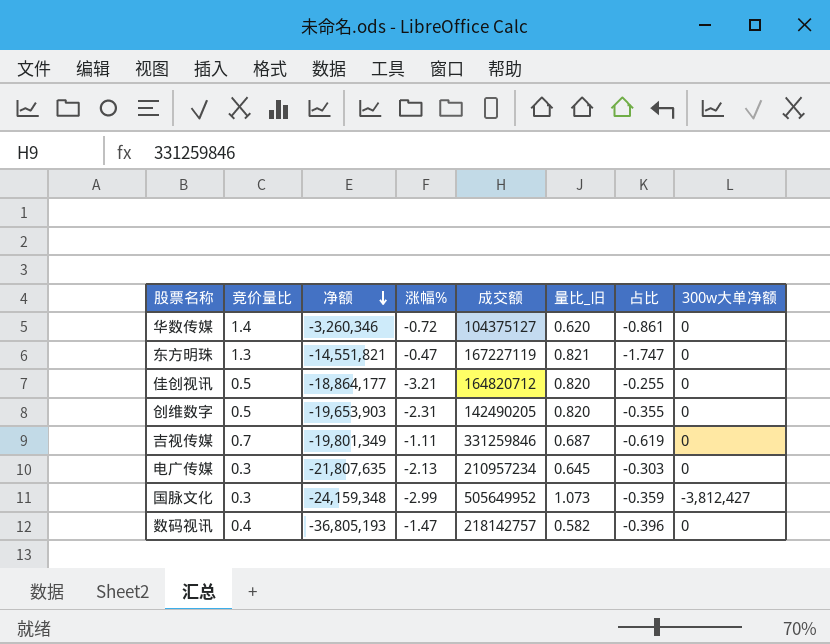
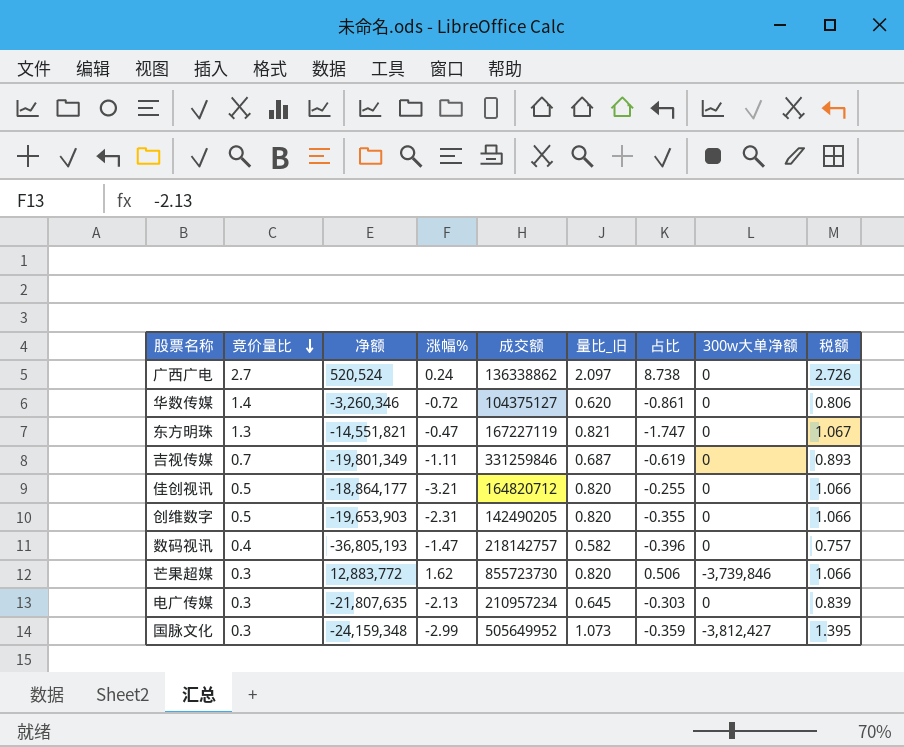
row order: 净额 descending -> 竞价量比 descending
column 税额 | formula: none -> [量比_旧] * 1.3
row 广西广电: none -> 2.7 | 520,524 | 0.24 | 136338862 | 2.097 | 8.738 | 0 | 2.726
row 芒果超媒: none -> 0.3 | 12,883,772 | 1.62 | 855723730 | 0.820 | 0.506 | -3,739,846 | 1.066

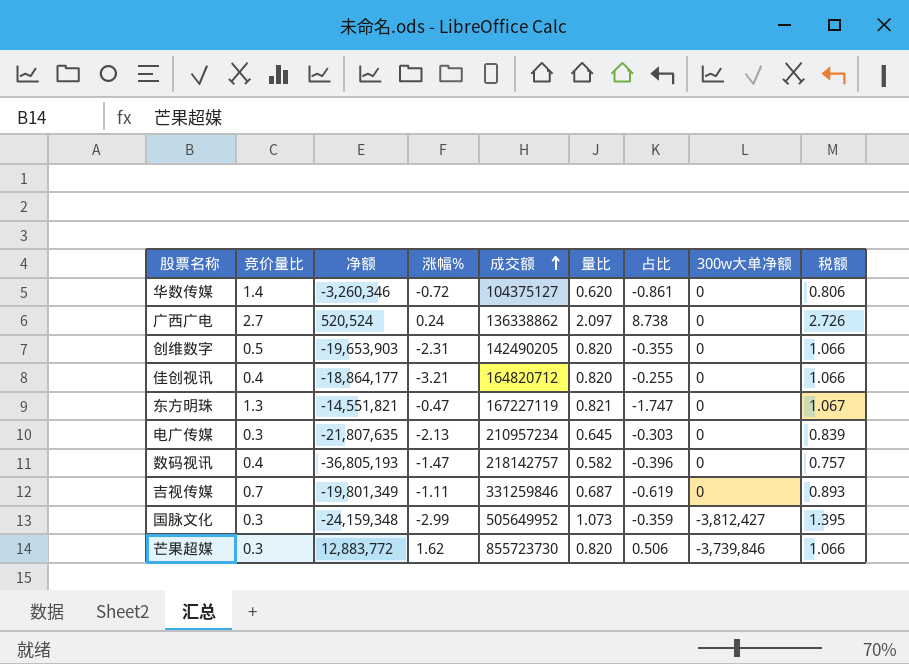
row order: 竞价量比 descending -> 成交额 ascending
column name: 量比_旧 -> 量比
佳创视讯 | 竞价量比: 0.5 -> 0.4

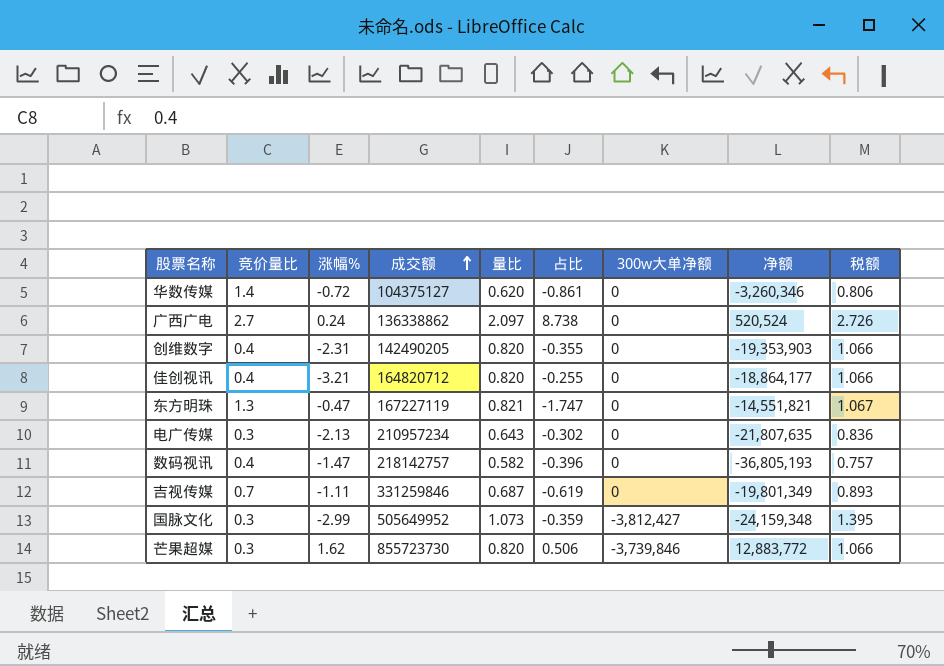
column 净额 | position: 3 -> 8
创维数字 | 竞价量比: 0.5 -> 0.4
创维数字 | 净额: -19,653,903 -> -19,353,903
电广传媒 | 量比: 0.645 -> 0.643
电广传媒 | 占比: -0.303 -> -0.302
电广传媒 | 税额: 0.839 -> 0.836

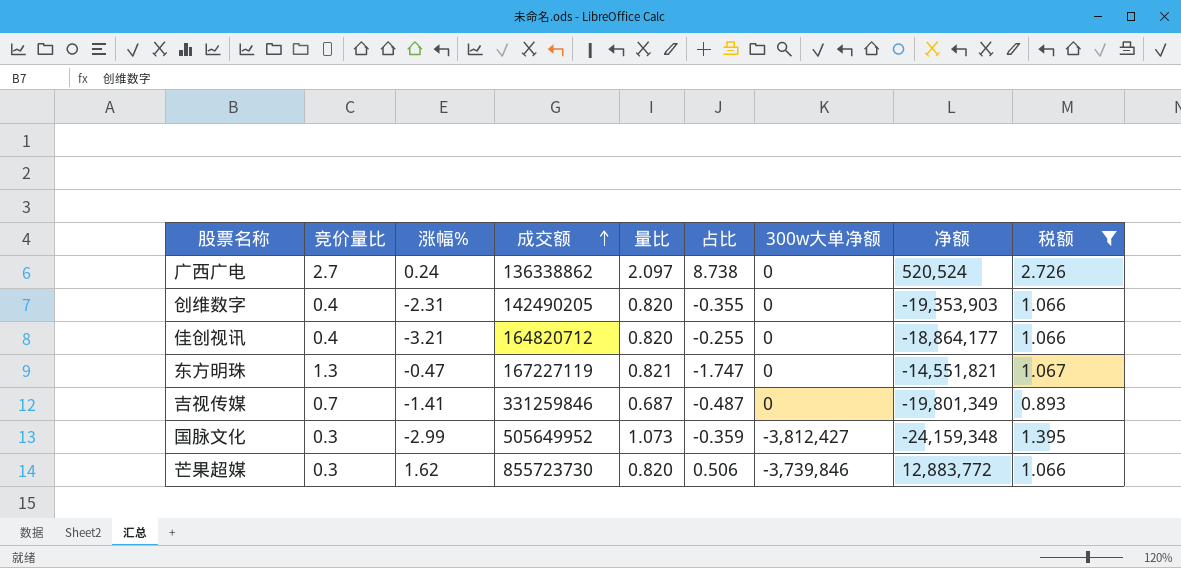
filter: none -> 税额 >= 0.893
吉视传媒 | 涨幅%: -1.11 -> -1.41
吉视传媒 | 占比: -0.619 -> -0.487

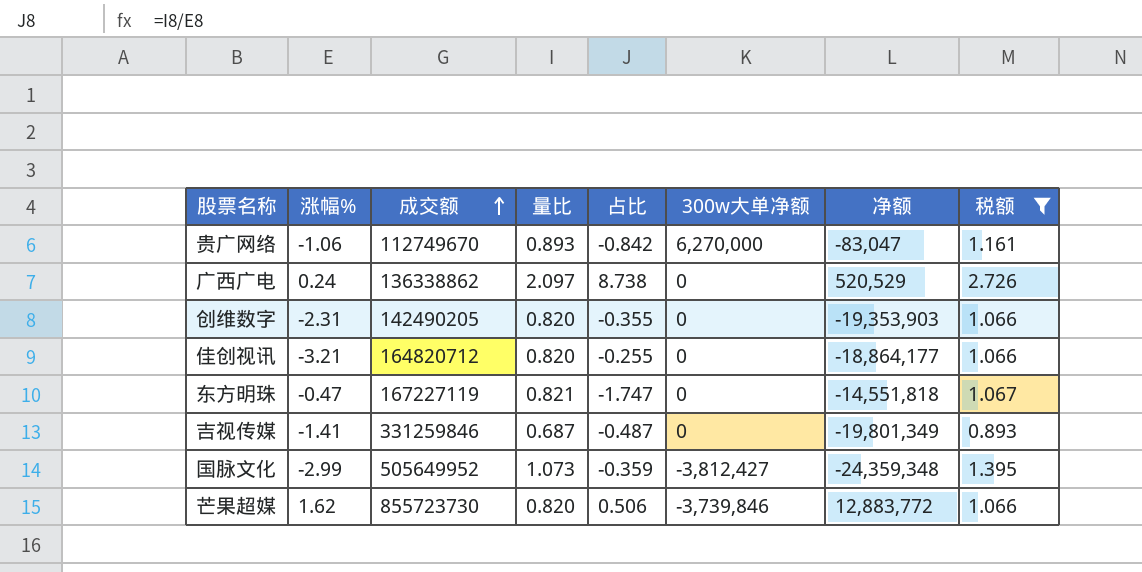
column 竞价量比 | position: 2 -> none
row 贵广网络: none -> -1.06 | 112749670 | 0.893 | -0.842 | 6,270,000 | -83,047 | 1.161
广西广电 | 净额: 520,524 -> 520,529
东方明珠 | 净额: -14,551,821 -> -14,551,818
国脉文化 | 净额: -24,159,348 -> -24,359,348

